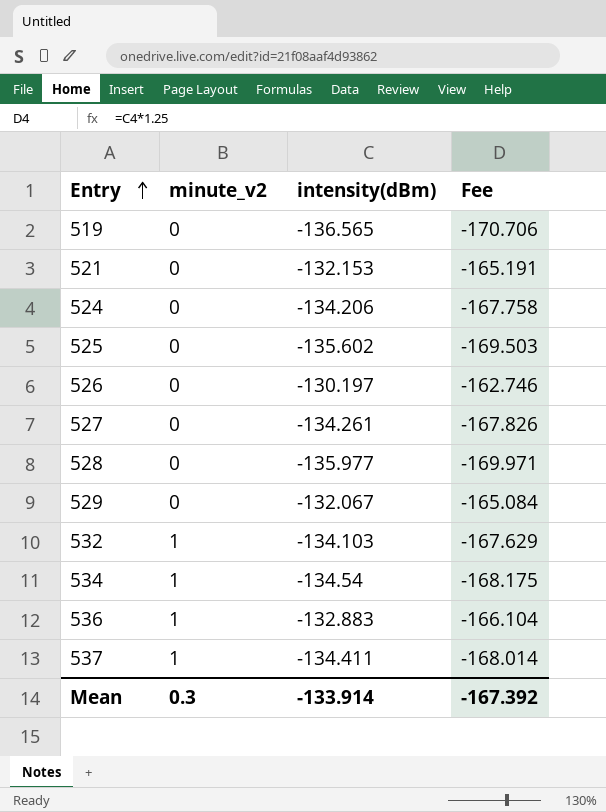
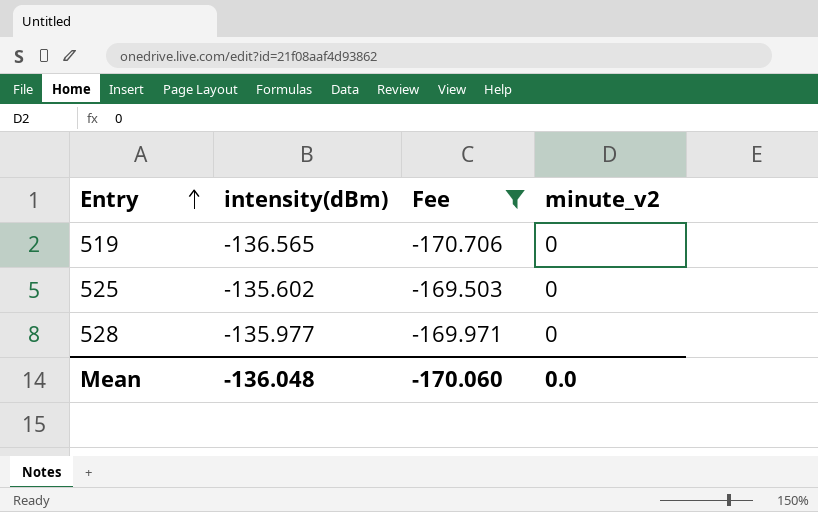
filter: none -> Fee <= -169.503
column minute_v2 | position: 2 -> 4
Mean | intensity(dBm): -133.914 -> -136.048
Mean | Fee: -167.392 -> -170.060
Mean | minute_v2: 0.3 -> 0.0

